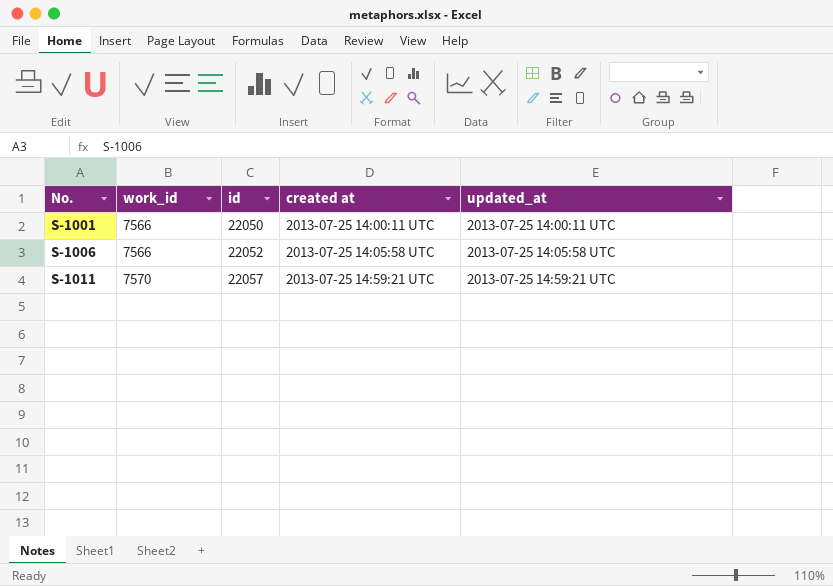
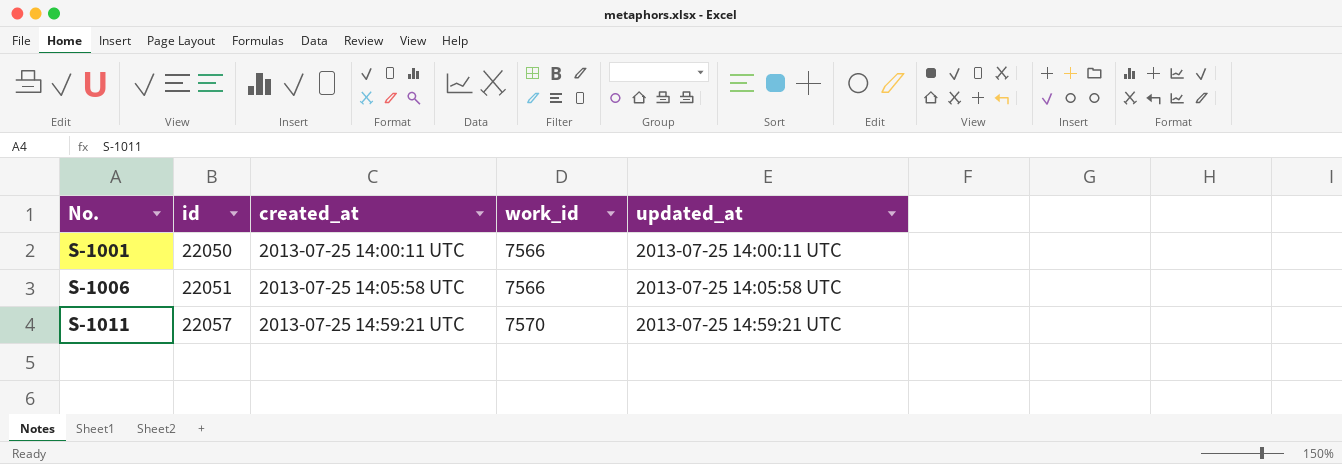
column name: created at -> created_at
column work_id | position: 2 -> 4
S-1006 | id: 22052 -> 22051

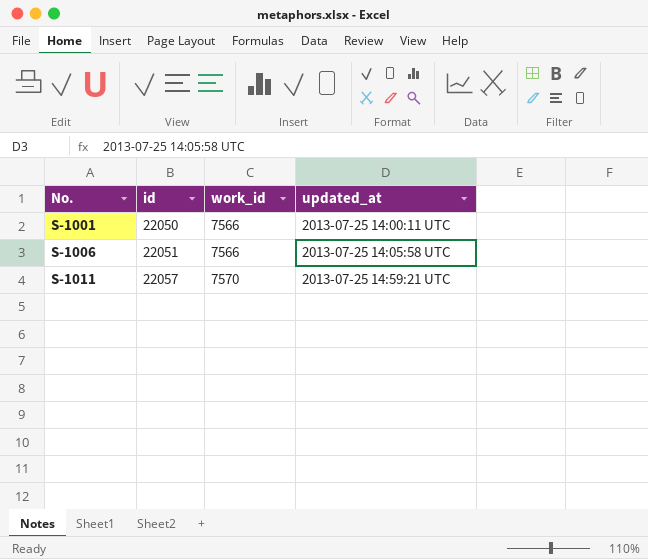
column created_at | position: 3 -> none

